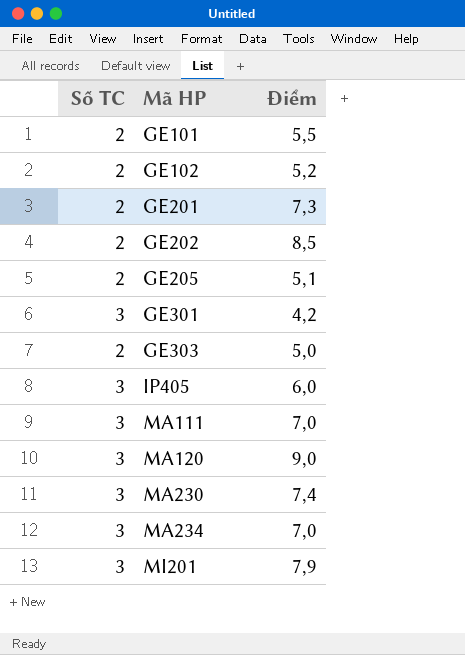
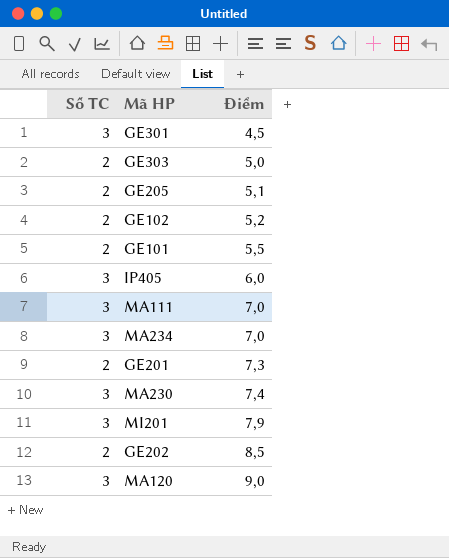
row order: Mã HP ascending -> Điểm ascending
GE301 | Điểm: 4,2 -> 4,5

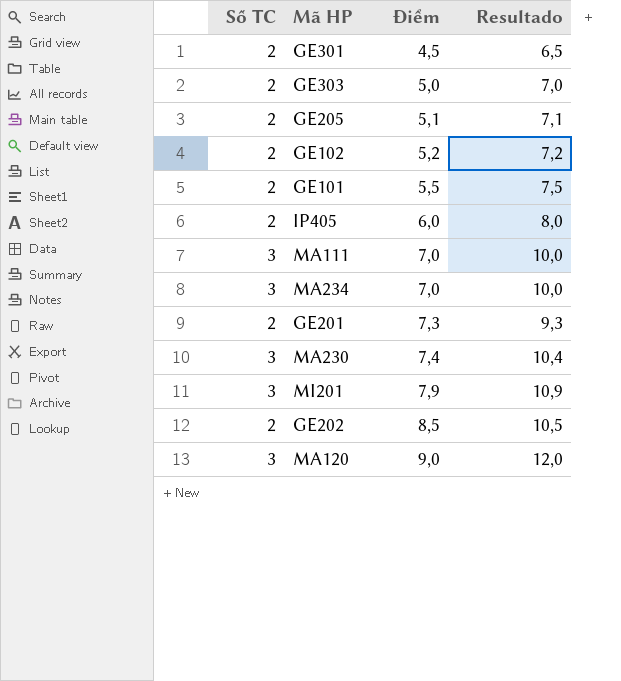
column Resultado | formula: none -> [Số TC] + [Điểm]
GE301 | Số TC: 3 -> 2
IP405 | Số TC: 3 -> 2

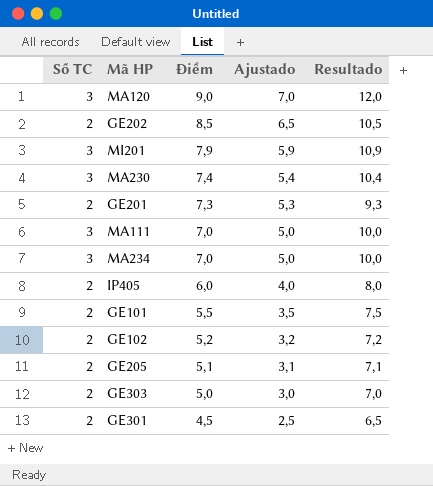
row order: Điểm ascending -> Điểm descending
column Ajustado | formula: none -> [Điểm] - 2

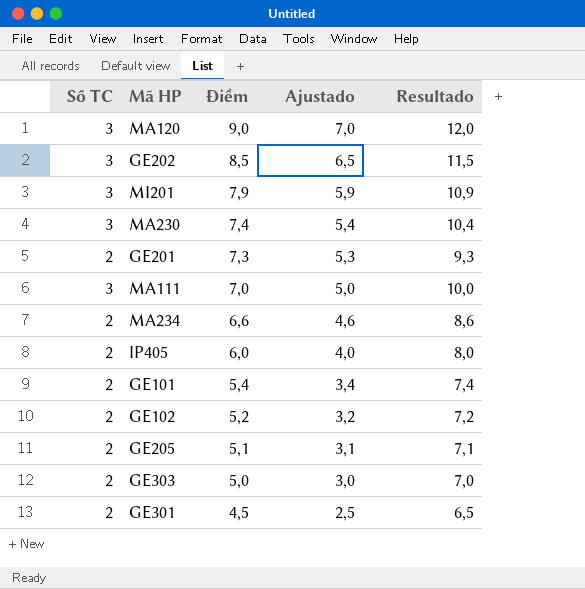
GE202 | Số TC: 2 -> 3
GE202 | Resultado: 10,5 -> 11,5
MA234 | Số TC: 3 -> 2
MA234 | Điểm: 7,0 -> 6,6
MA234 | Ajustado: 5,0 -> 4,6
MA234 | Resultado: 10,0 -> 8,6
GE101 | Điểm: 5,5 -> 5,4
GE101 | Ajustado: 3,5 -> 3,4
GE101 | Resultado: 7,5 -> 7,4

